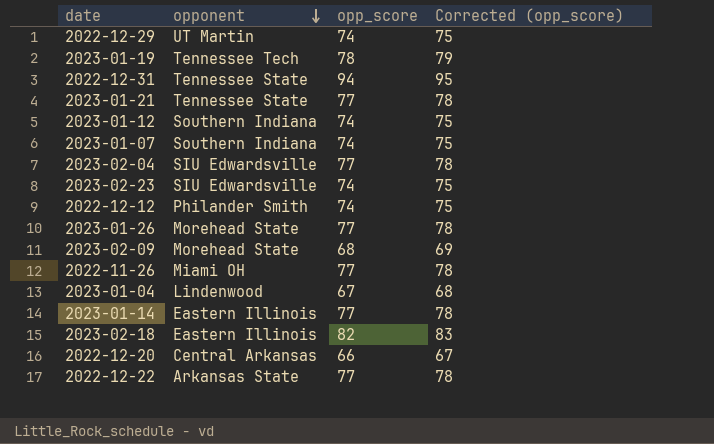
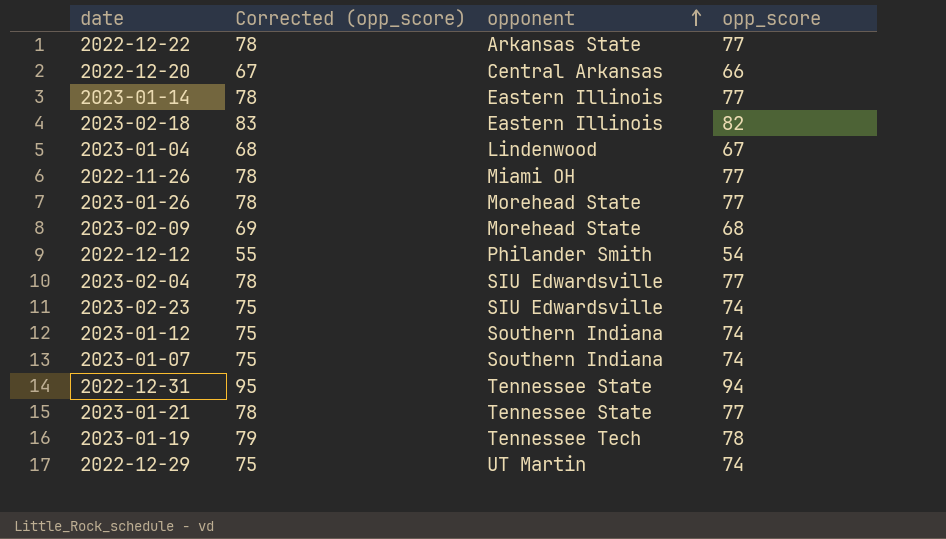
row order: opponent descending -> opponent ascending
column Corrected (opp_score) | position: 4 -> 2
2022-12-12 | Corrected (opp_score): 75 -> 55
2022-12-12 | opp_score: 74 -> 54

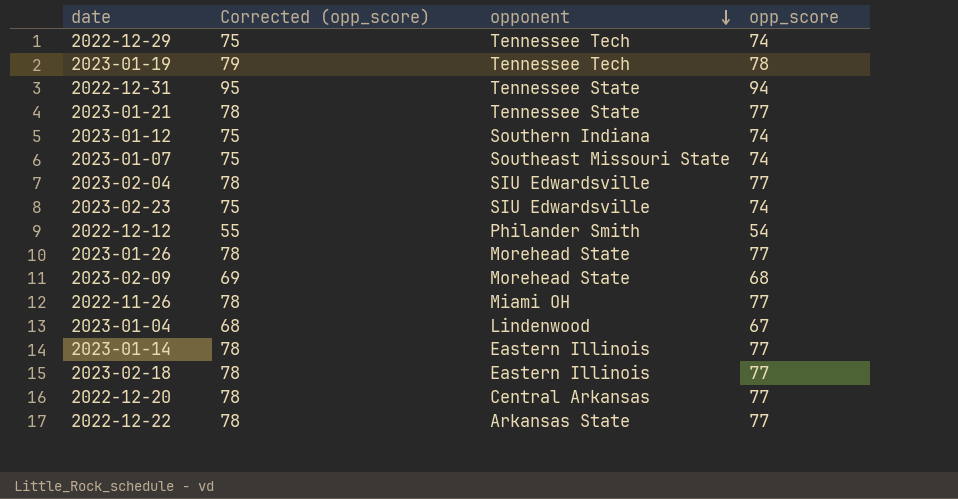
row order: opponent ascending -> opponent descending
2022-12-29 | opponent: UT Martin -> Tennessee Tech
2023-01-07 | opponent: Southern Indiana -> Southeast Missouri State
2023-02-18 | Corrected (opp_score): 83 -> 78
2023-02-18 | opp_score: 82 -> 77
2022-12-20 | Corrected (opp_score): 67 -> 78
2022-12-20 | opp_score: 66 -> 77

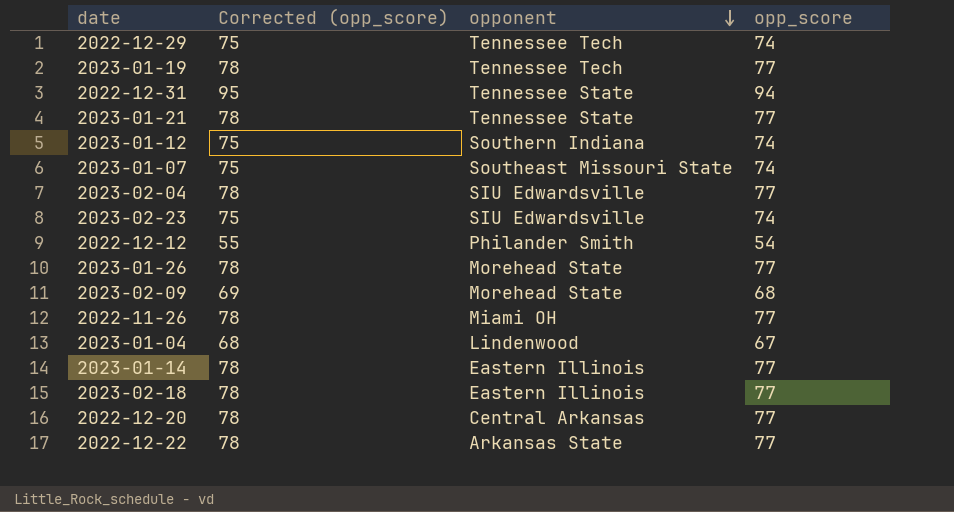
2023-01-19 | Corrected (opp_score): 79 -> 78
2023-01-19 | opp_score: 78 -> 77

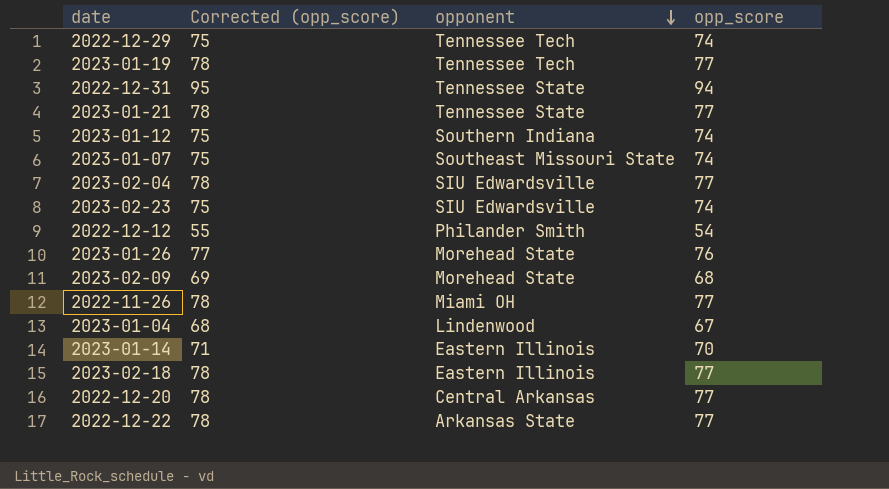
2023-01-26 | Corrected (opp_score): 78 -> 77
2023-01-26 | opp_score: 77 -> 76
2023-01-14 | Corrected (opp_score): 78 -> 71
2023-01-14 | opp_score: 77 -> 70

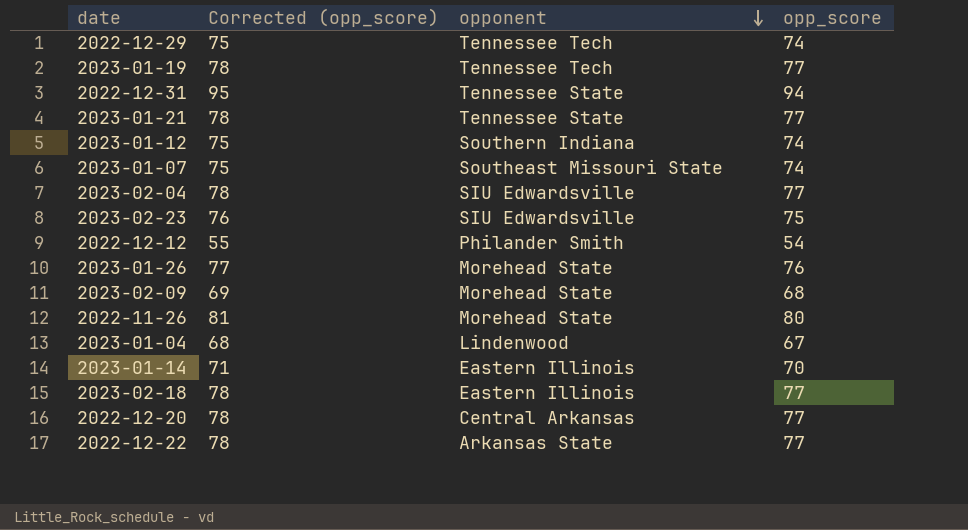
2023-02-23 | Corrected (opp_score): 75 -> 76
2023-02-23 | opp_score: 74 -> 75
2022-11-26 | Corrected (opp_score): 78 -> 81
2022-11-26 | opponent: Miami OH -> Morehead State
2022-11-26 | opp_score: 77 -> 80

